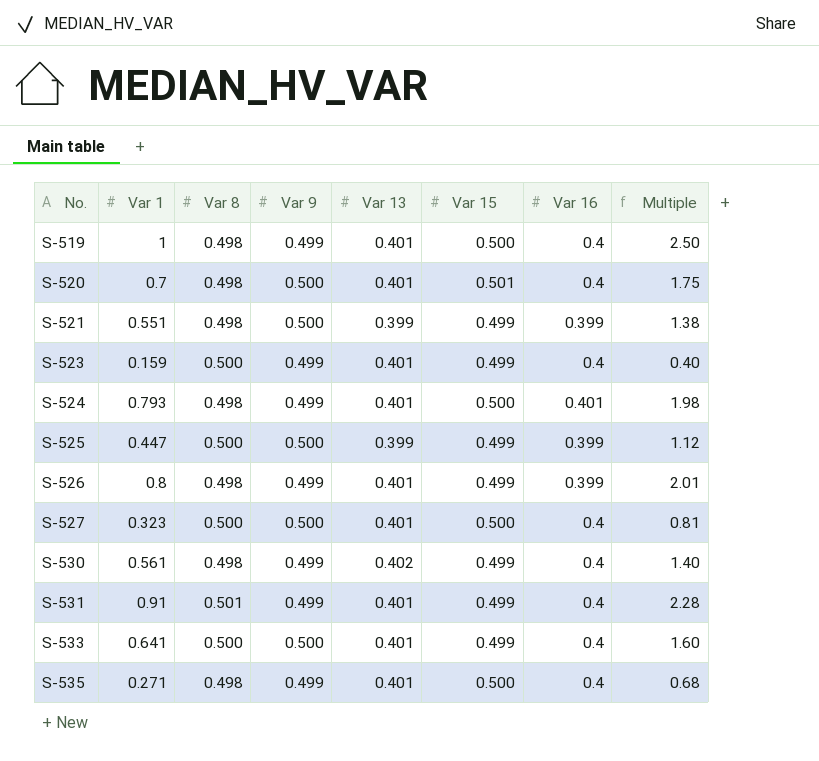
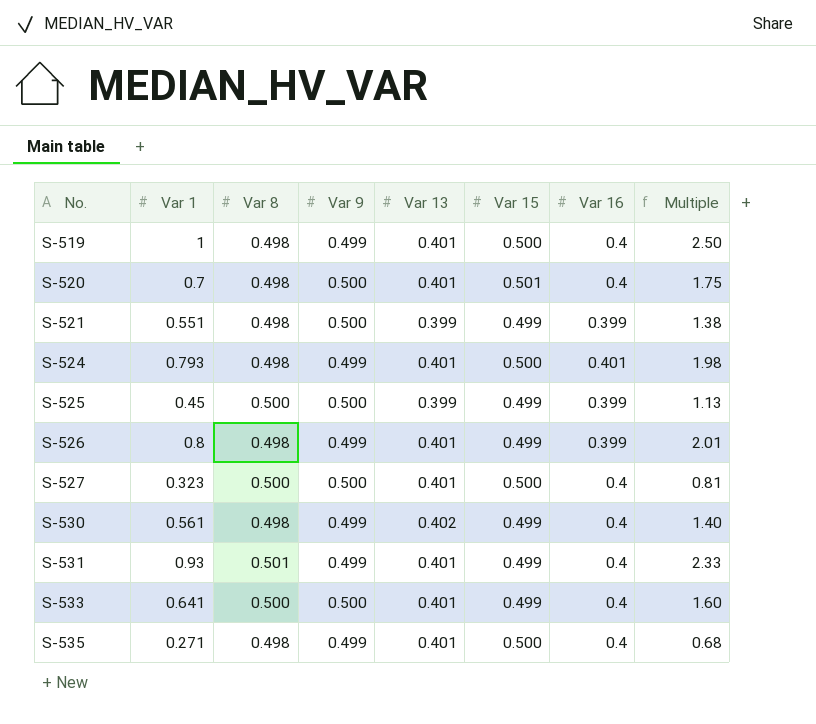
row S-523: 0.159 | 0.500 | 0.499 | 0.401 | 0.499 | 0.4 | 0.40 -> none
S-525 | Var 1: 0.447 -> 0.45
S-525 | Multiple: 1.12 -> 1.13
S-531 | Var 1: 0.91 -> 0.93
S-531 | Multiple: 2.28 -> 2.33

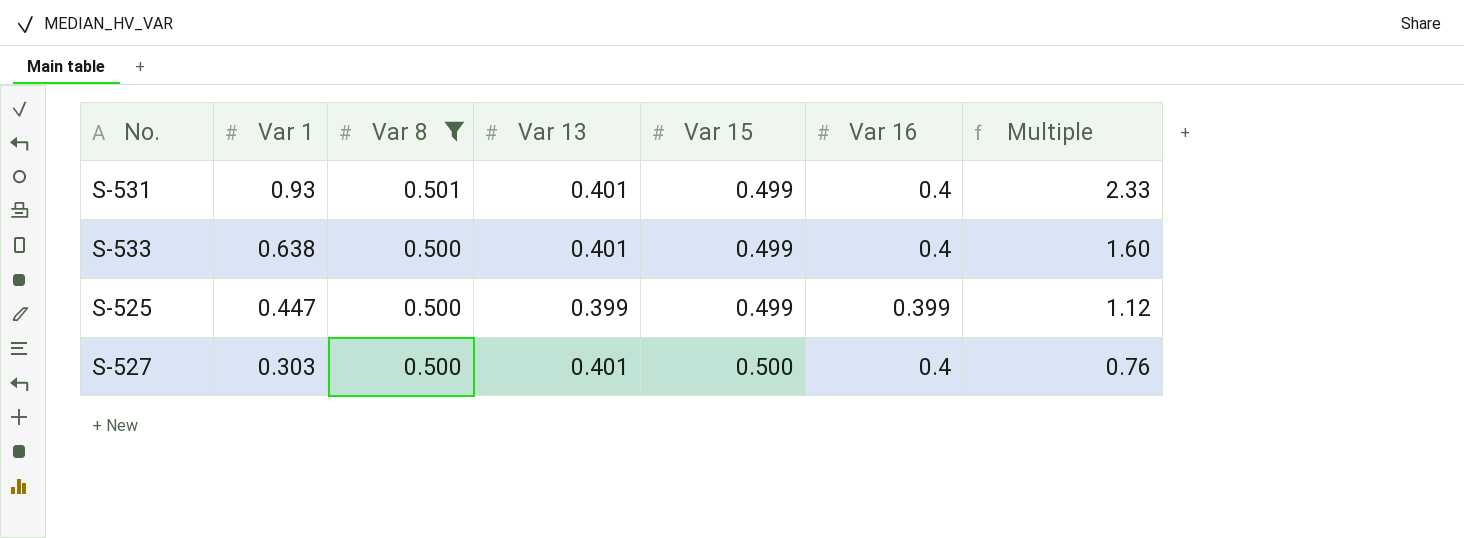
filter: none -> Var 8 != 0.498
row order: No. ascending -> Var 1 descending
column Var 9 | position: 4 -> none
S-533 | Var 1: 0.641 -> 0.638
S-525 | Var 1: 0.45 -> 0.447
S-525 | Multiple: 1.13 -> 1.12
S-527 | Var 1: 0.323 -> 0.303
S-527 | Multiple: 0.81 -> 0.76

